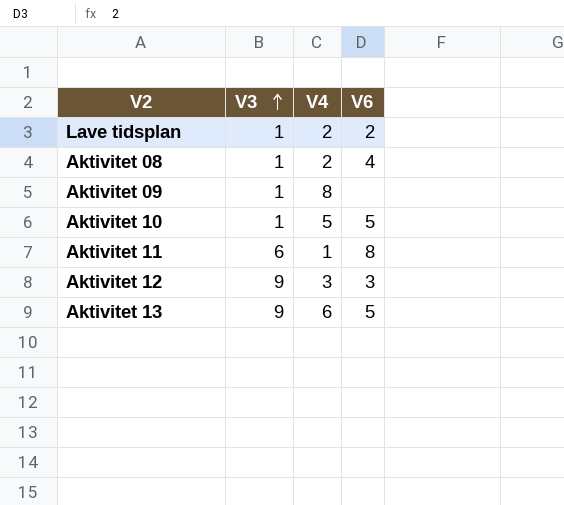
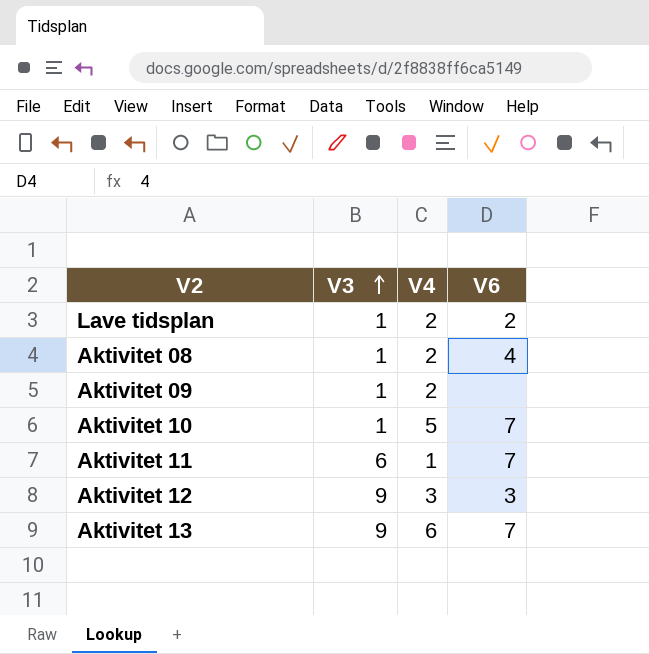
Aktivitet 09 | V4: 8 -> 2
Aktivitet 10 | V6: 5 -> 7
Aktivitet 11 | V6: 8 -> 7
Aktivitet 13 | V6: 5 -> 7

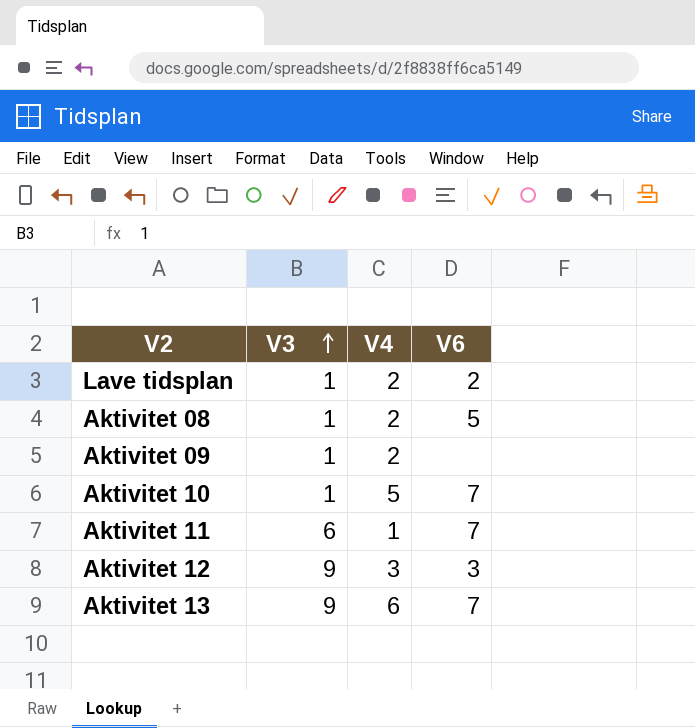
Aktivitet 08 | V6: 4 -> 5

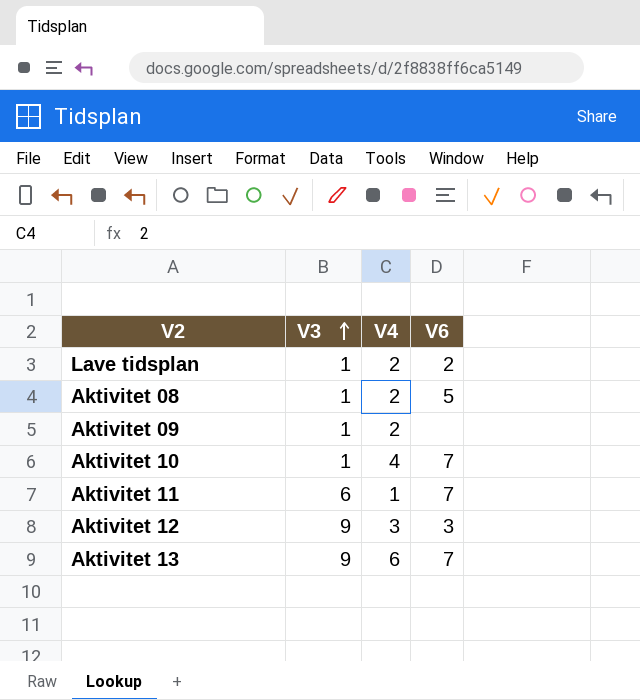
Aktivitet 10 | V4: 5 -> 4

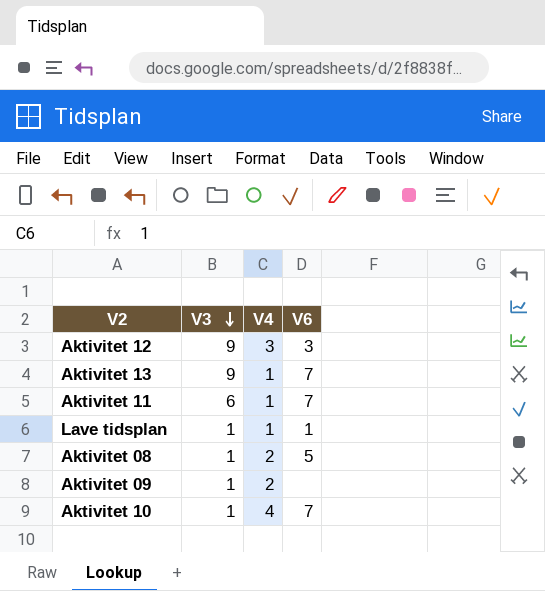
row order: V3 ascending -> V3 descending
Aktivitet 13 | V4: 6 -> 1
Lave tidsplan | V4: 2 -> 1
Lave tidsplan | V6: 2 -> 1

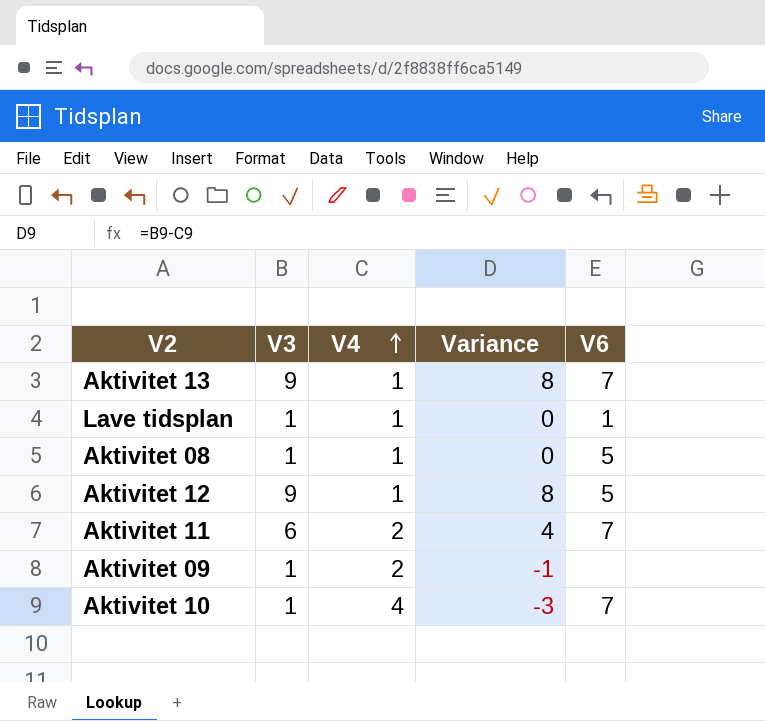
row order: V3 descending -> V4 ascending
column Variance | formula: none -> [V3] - [V4]
Aktivitet 08 | V4: 2 -> 1
Aktivitet 12 | V4: 3 -> 1
Aktivitet 12 | V6: 3 -> 5
Aktivitet 11 | V4: 1 -> 2

